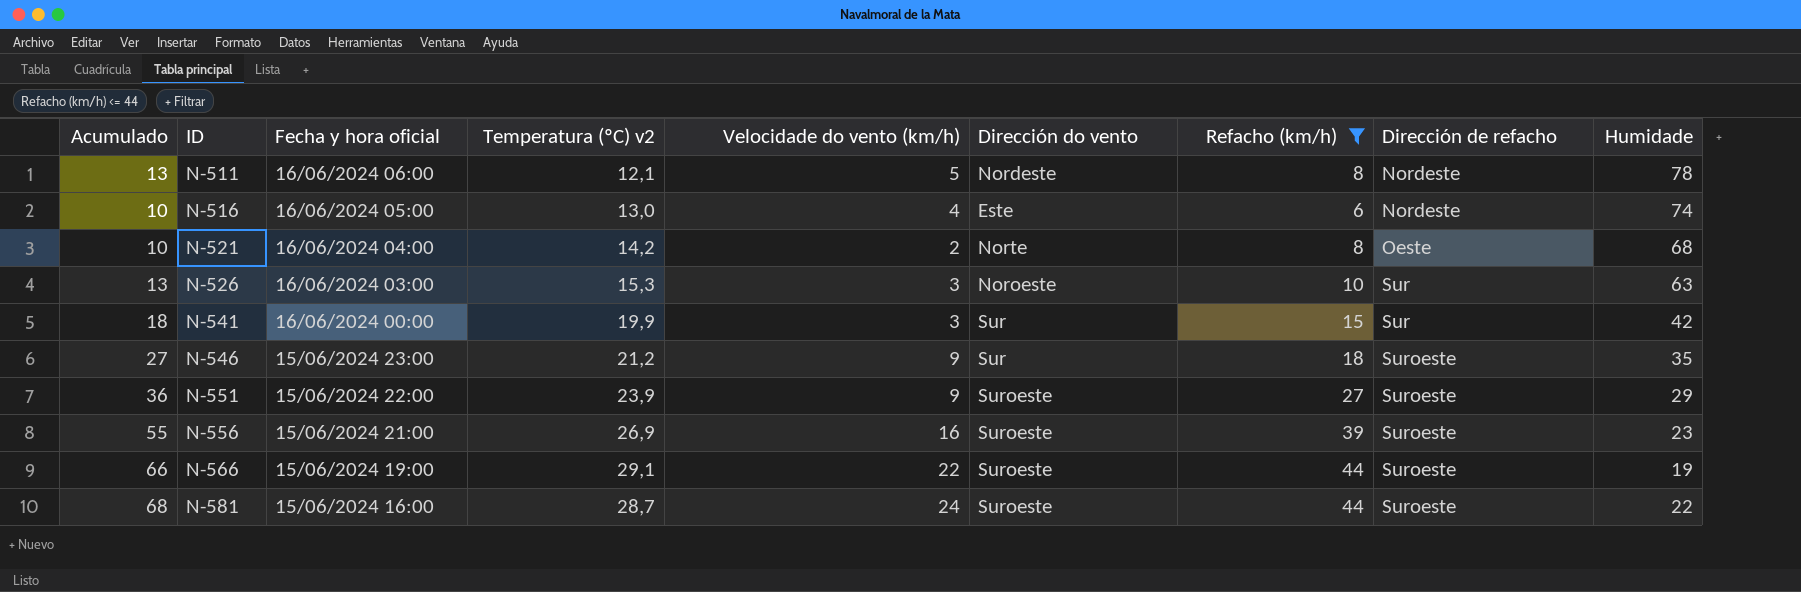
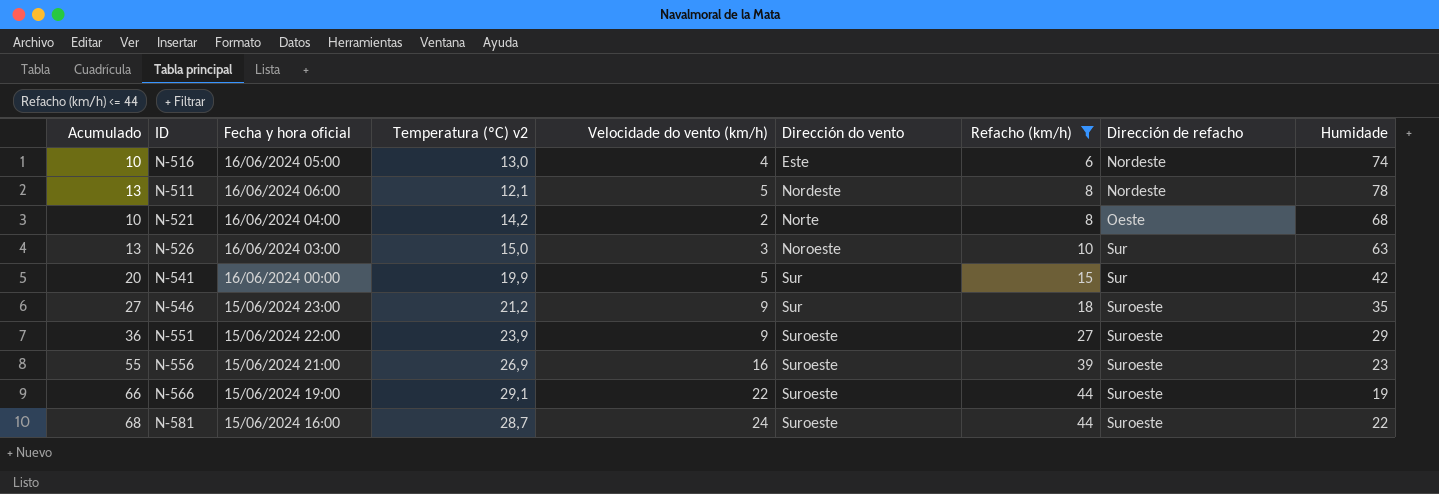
row order: ID ascending -> Refacho (km/h) ascending
N-526 | Temperatura (ºC) v2: 15,3 -> 15,0
N-541 | Acumulado: 18 -> 20
N-541 | Velocidade do vento (km/h): 3 -> 5

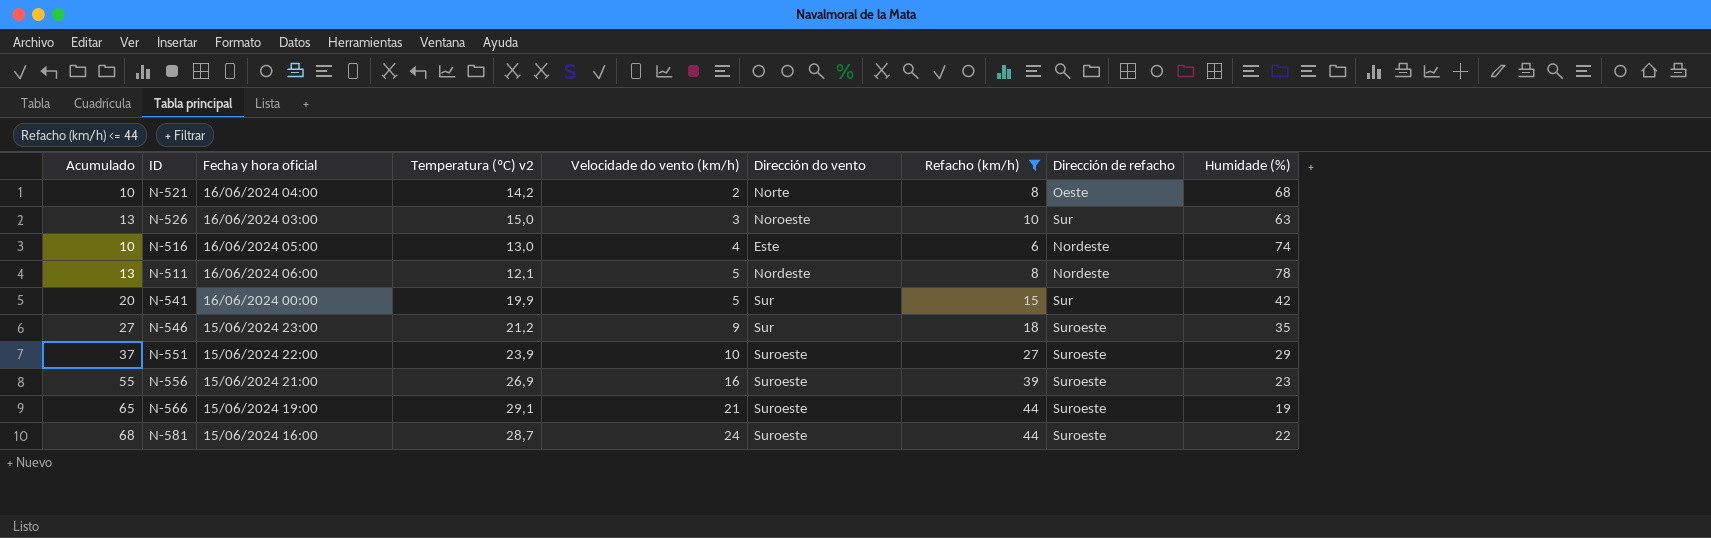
row order: Refacho (km/h) ascending -> Velocidade do vento (km/h) ascending
column name: Humidade -> Humidade (%)
N-551 | Acumulado: 36 -> 37
N-551 | Velocidade do vento (km/h): 9 -> 10
N-566 | Acumulado: 66 -> 65
N-566 | Velocidade do vento (km/h): 22 -> 21

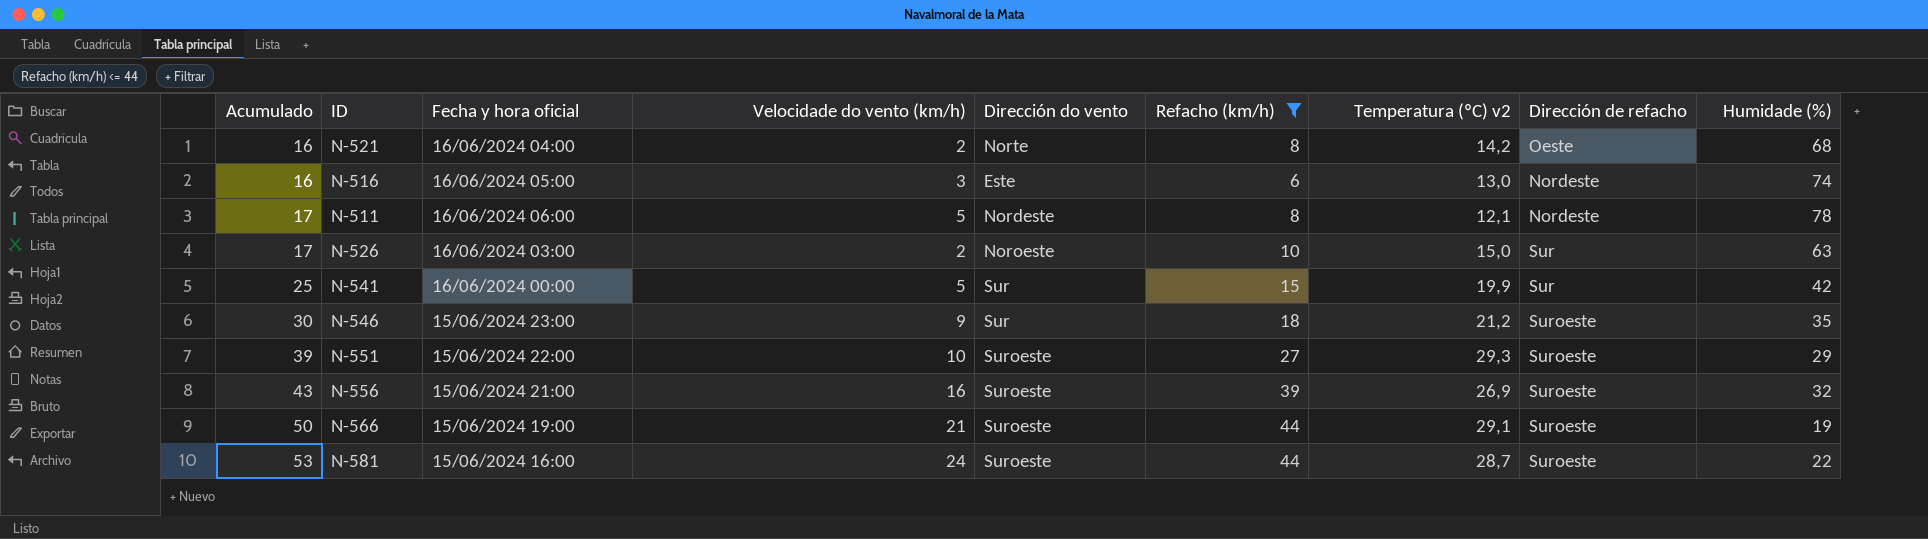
row order: Velocidade do vento (km/h) ascending -> Acumulado ascending
column Acumulado | formula: [Velocidade do vento (km/h)] + [Refacho (km/h)] -> [Velocidade do vento (km/h)] + [Temperatura (ºC) v2]
column Temperatura (ºC) v2 | position: 4 -> 7
N-516 | Velocidade do vento (km/h): 4 -> 3
N-526 | Velocidade do vento (km/h): 3 -> 2
N-551 | Temperatura (ºC) v2: 23,9 -> 29,3
N-556 | Humidade (%): 23 -> 32

